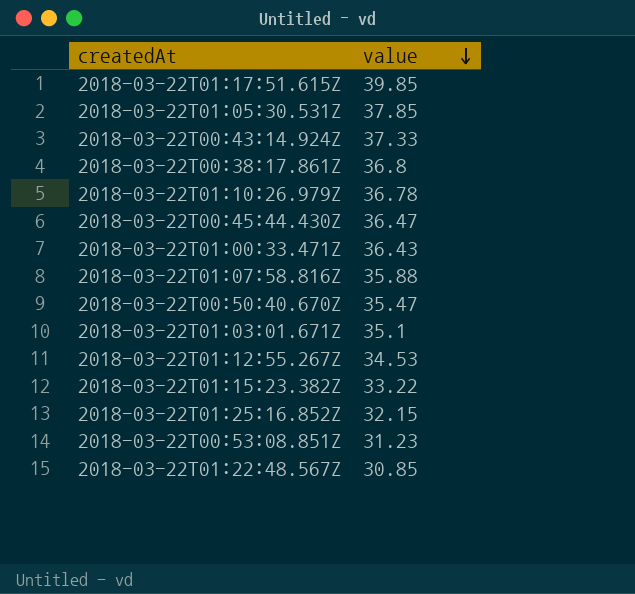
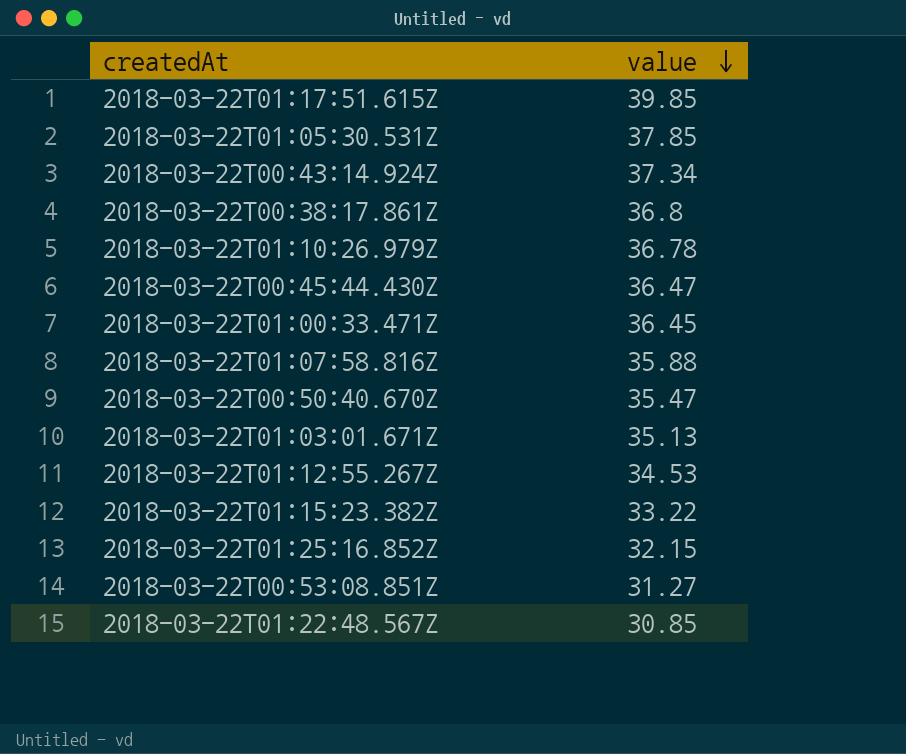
2018-03-22T00:43:14.924Z | value: 37.33 -> 37.34
2018-03-22T01:00:33.471Z | value: 36.43 -> 36.45
2018-03-22T01:03:01.671Z | value: 35.1 -> 35.13
2018-03-22T00:53:08.851Z | value: 31.23 -> 31.27

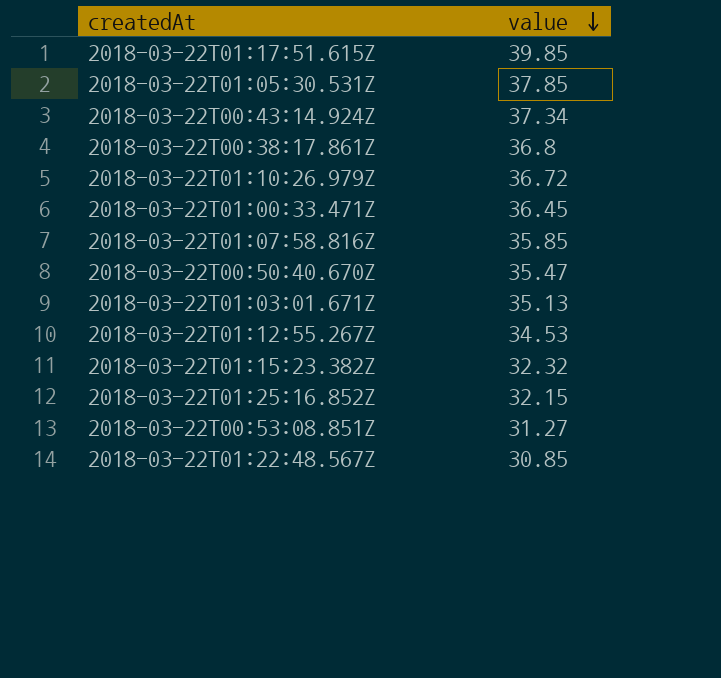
row 2018-03-22T00:45:44.430Z: 36.47 -> none
2018-03-22T01:10:26.979Z | value: 36.78 -> 36.72
2018-03-22T01:07:58.816Z | value: 35.88 -> 35.85
2018-03-22T01:15:23.382Z | value: 33.22 -> 32.32

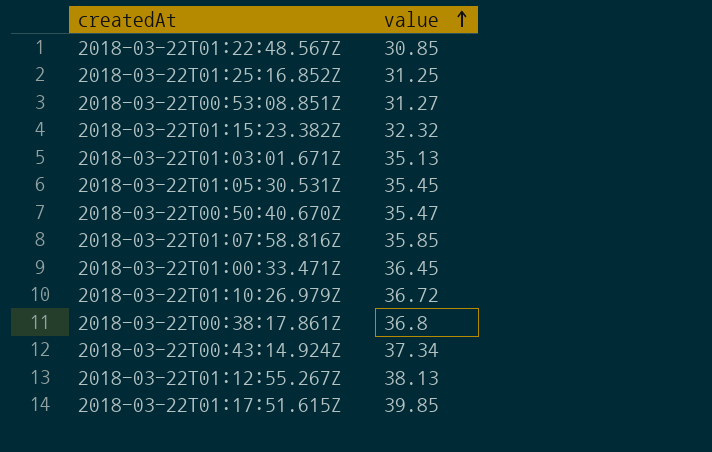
row order: value descending -> value ascending
2018-03-22T01:25:16.852Z | value: 32.15 -> 31.25
2018-03-22T01:05:30.531Z | value: 37.85 -> 35.45
2018-03-22T01:12:55.267Z | value: 34.53 -> 38.13

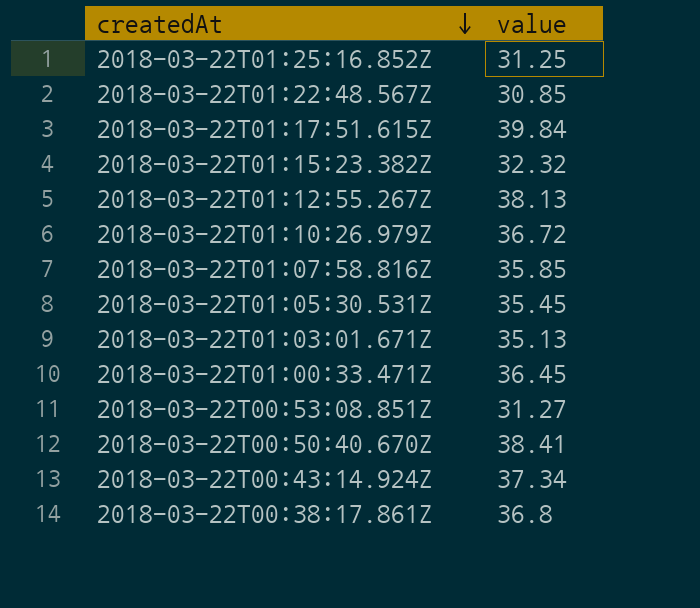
row order: value ascending -> createdAt descending
2018-03-22T01:17:51.615Z | value: 39.85 -> 39.84
2018-03-22T00:50:40.670Z | value: 35.47 -> 38.41

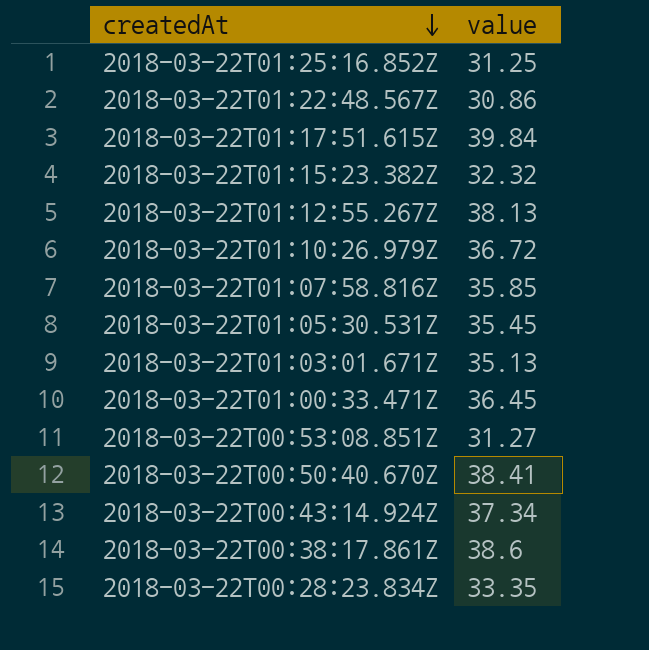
2018-03-22T01:22:48.567Z | value: 30.85 -> 30.86
2018-03-22T00:38:17.861Z | value: 36.8 -> 38.6
row 2018-03-22T00:28:23.834Z: none -> 33.35

